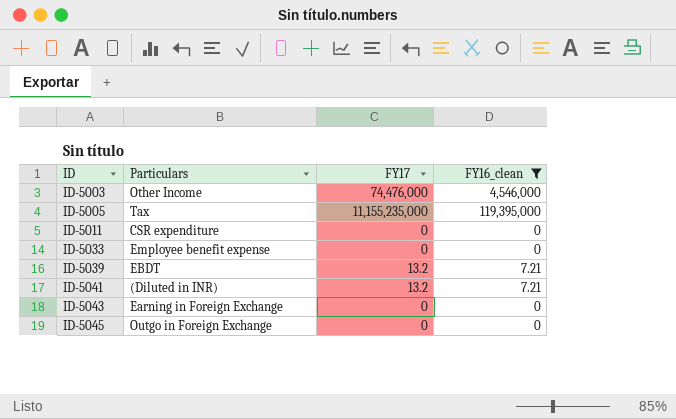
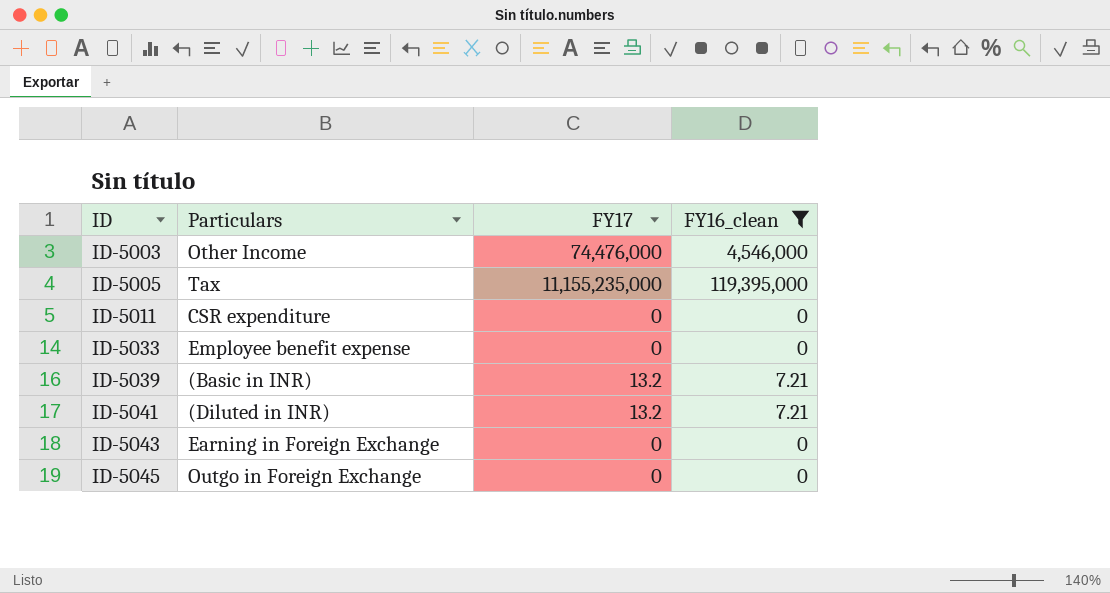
ID-5039 | Particulars: EBDT -> (Basic in INR)

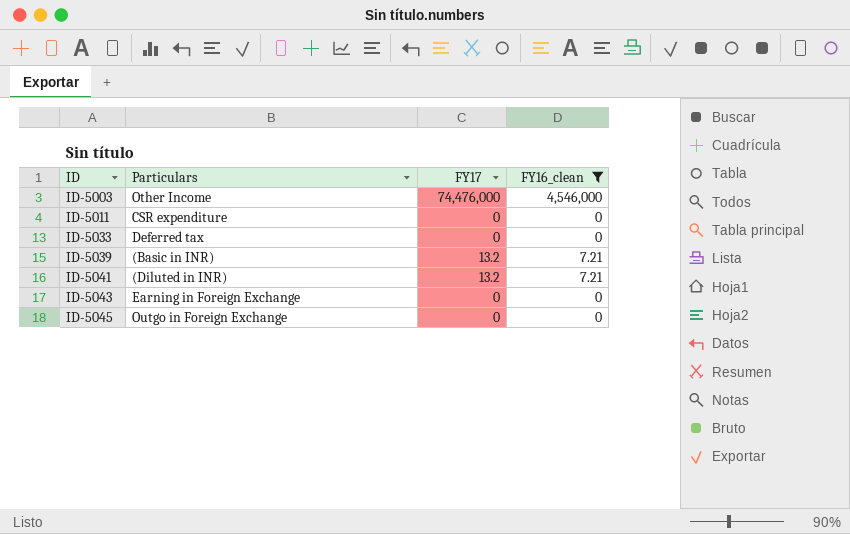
row ID-5005: Tax | 11,155,235,000 | 119,395,000 -> none
ID-5033 | Particulars: Employee benefit expense -> Deferred tax

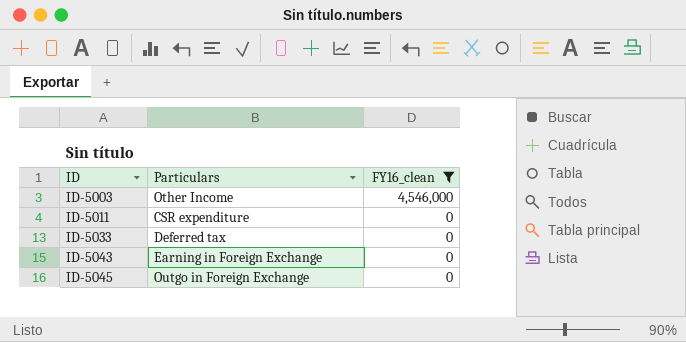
column FY17 | position: 3 -> none
row ID-5039: (Basic in INR) | 13.2 | 7.21 -> none
row ID-5041: (Diluted in INR) | 13.2 | 7.21 -> none

